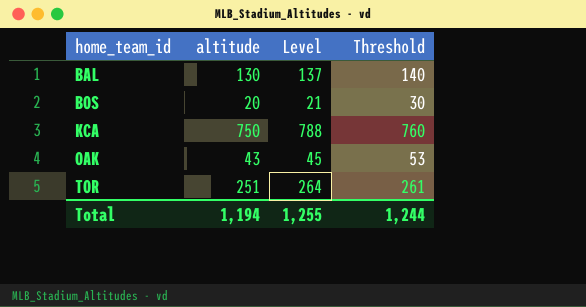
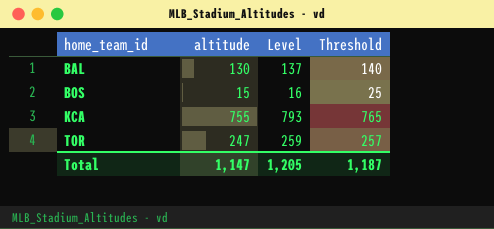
row OAK: 43 | 45 | 53 -> none
BOS | altitude: 20 -> 15
BOS | Level: 21 -> 16
BOS | Threshold: 30 -> 25
KCA | altitude: 750 -> 755
KCA | Level: 788 -> 793
KCA | Threshold: 760 -> 765
TOR | altitude: 251 -> 247
TOR | Level: 264 -> 259
TOR | Threshold: 261 -> 257
Total | altitude: 1,194 -> 1,147
Total | Level: 1,255 -> 1,205
Total | Threshold: 1,244 -> 1,187

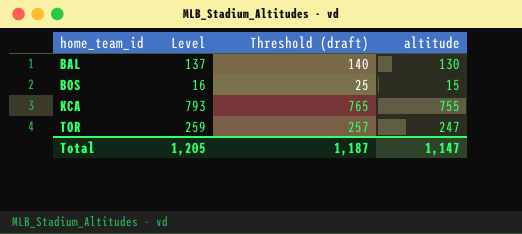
column name: Threshold -> Threshold (draft)
column altitude | position: 2 -> 4

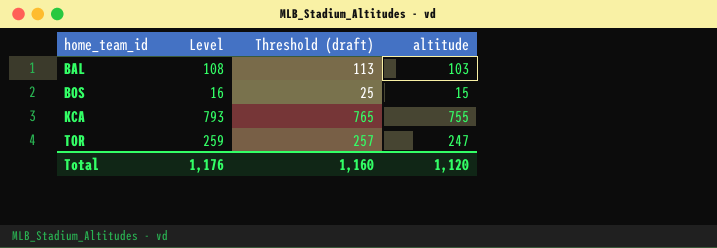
BAL | Level: 137 -> 108
BAL | Threshold (draft): 140 -> 113
BAL | altitude: 130 -> 103
Total | Level: 1,205 -> 1,176
Total | Threshold (draft): 1,187 -> 1,160
Total | altitude: 1,147 -> 1,120

